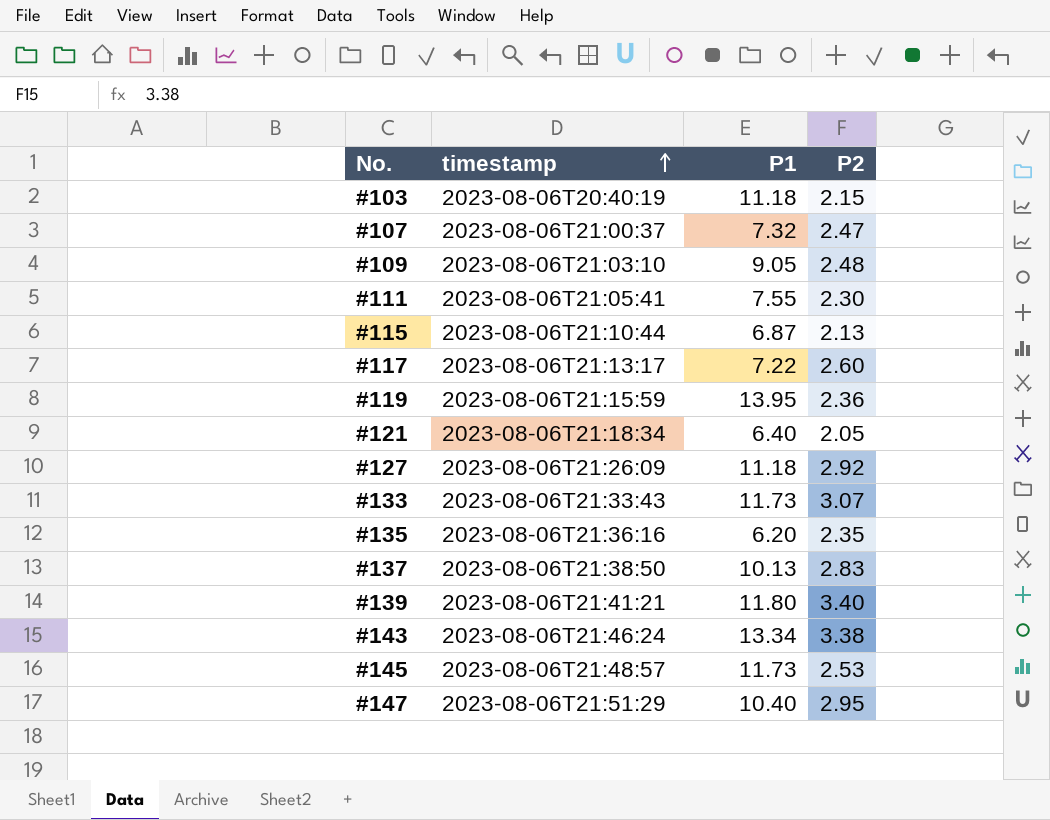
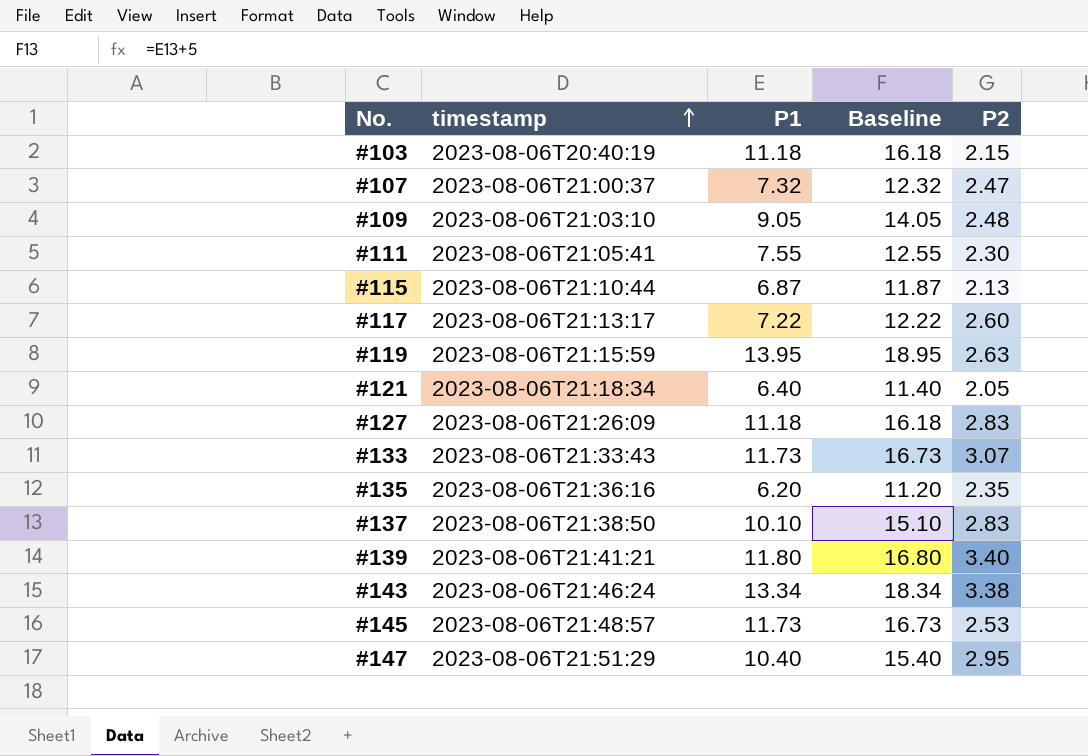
column Baseline | formula: none -> [P1] + 5
#119 | P2: 2.36 -> 2.63
#127 | P2: 2.92 -> 2.83
#137 | P1: 10.13 -> 10.10

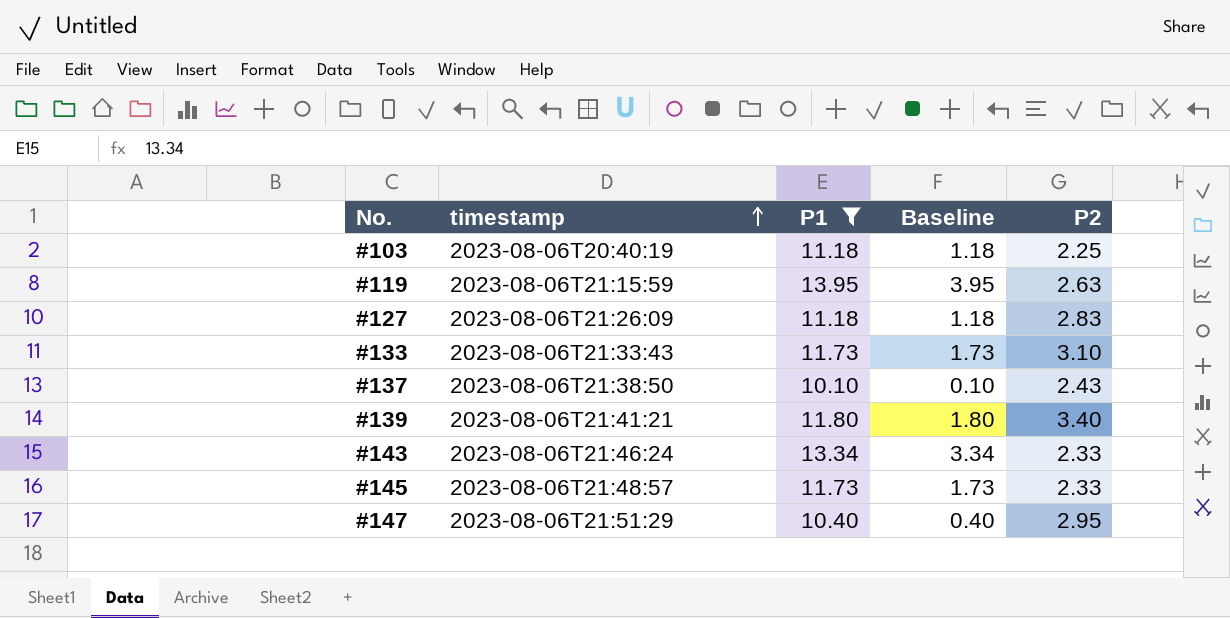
filter: none -> P1 >= 10.10
column Baseline | formula: [P1] + 5 -> [P1] - 10
#103 | P2: 2.15 -> 2.25
#133 | P2: 3.07 -> 3.10
#137 | P2: 2.83 -> 2.43
#143 | P2: 3.38 -> 2.33
#145 | P2: 2.53 -> 2.33

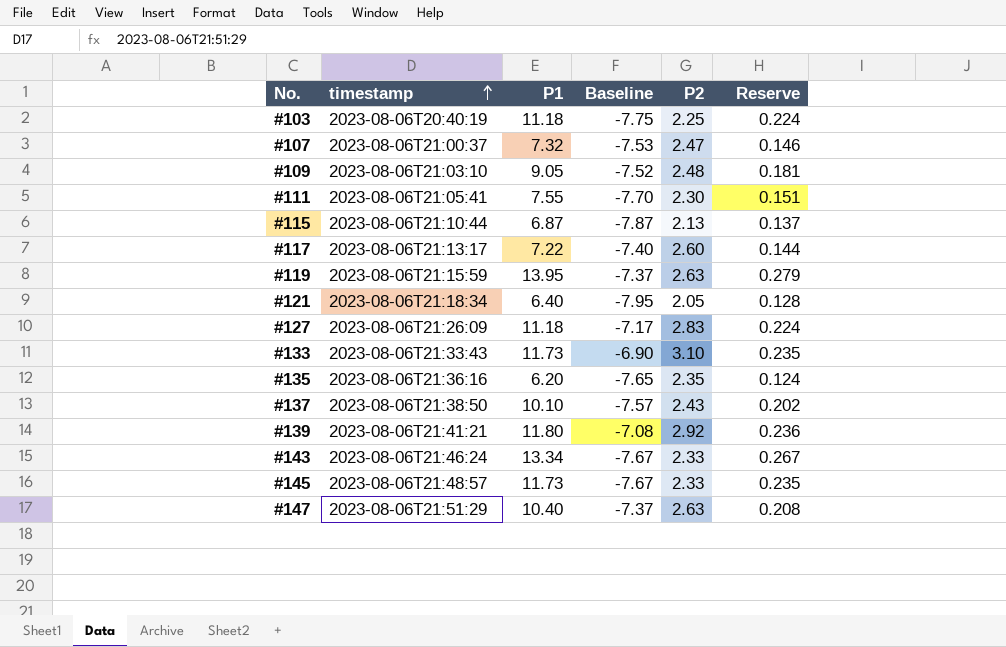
filter: P1 >= 10.10 -> none
column Baseline | formula: [P1] - 10 -> [P2] - 10
column Reserve | formula: none -> [P1] * 0.02
#139 | P2: 3.40 -> 2.92
#147 | P2: 2.95 -> 2.63

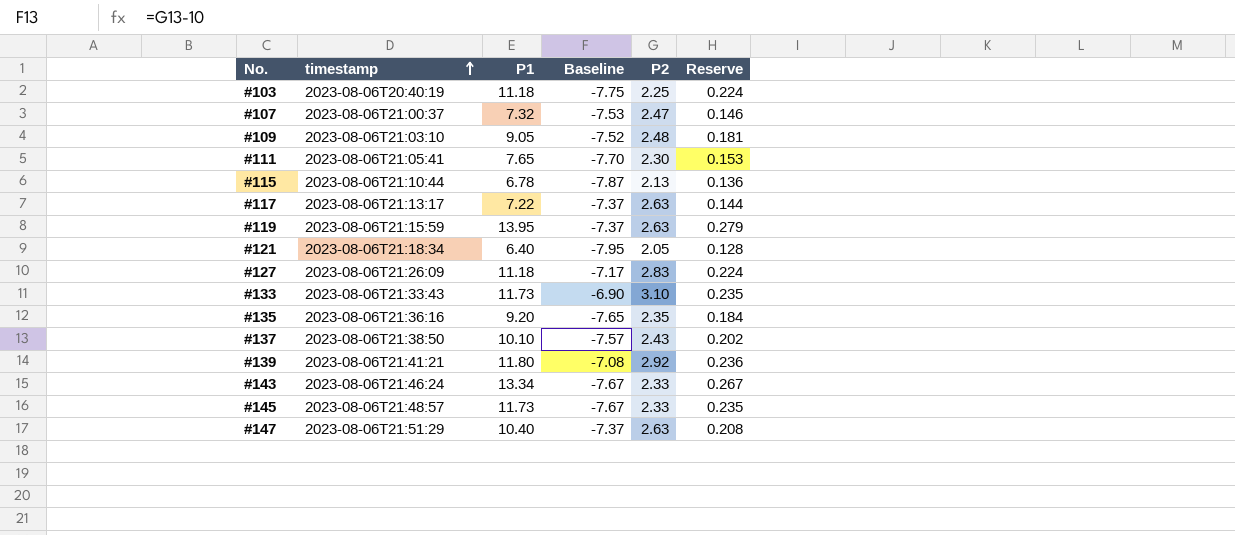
#111 | P1: 7.55 -> 7.65
#111 | Reserve: 0.151 -> 0.153
#115 | P1: 6.87 -> 6.78
#115 | Reserve: 0.137 -> 0.136
#117 | Baseline: -7.40 -> -7.37
#117 | P2: 2.60 -> 2.63
#135 | P1: 6.20 -> 9.20
#135 | Reserve: 0.124 -> 0.184

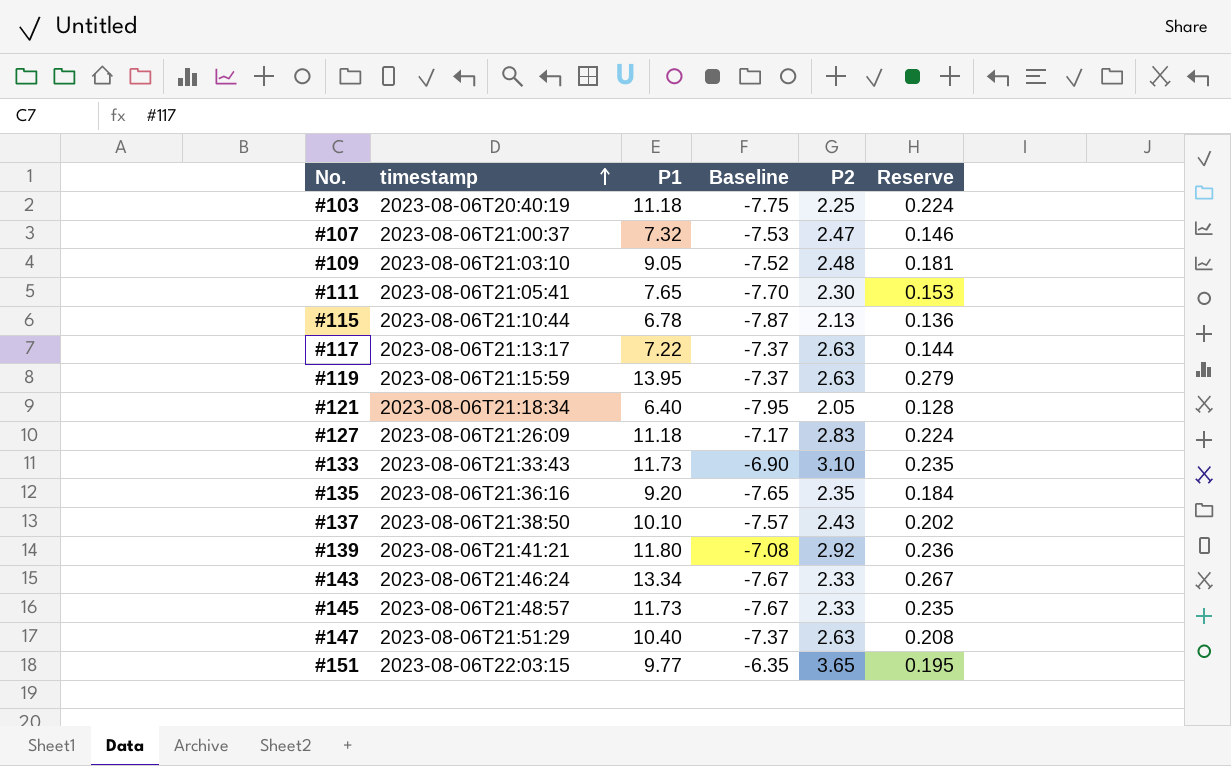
row #151: none -> 2023-08-06T22:03:15 | 9.77 | -6.35 | 3.65 | 0.195

